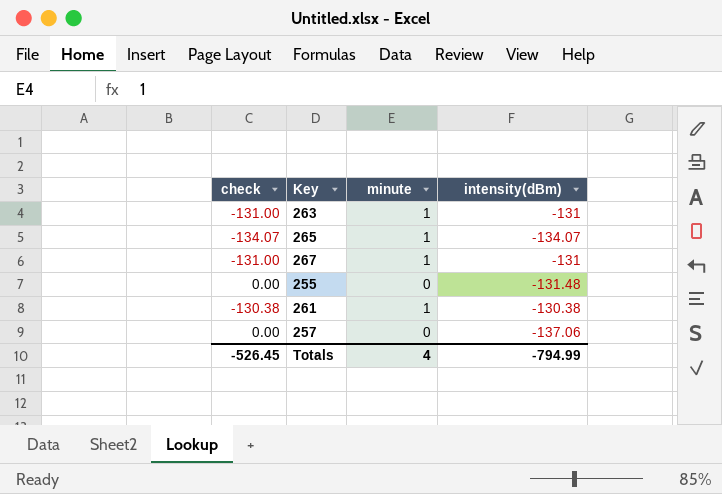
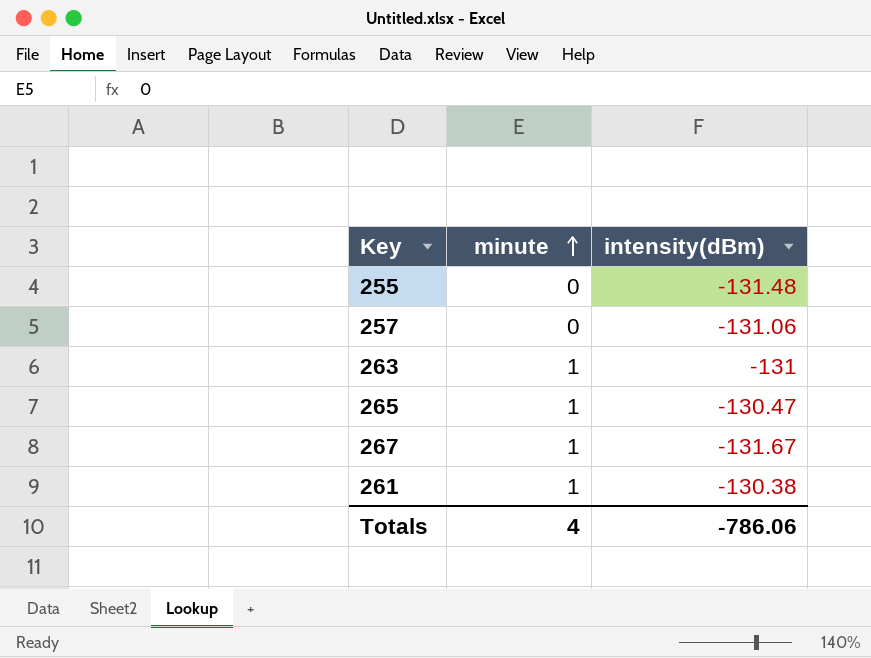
row order: none -> minute ascending
column check | formula: [minute] * [intensity(dBm)] -> none
257 | intensity(dBm): -137.06 -> -131.06
265 | intensity(dBm): -134.07 -> -130.47
267 | intensity(dBm): -131 -> -131.67
Totals | intensity(dBm): -794.99 -> -786.06

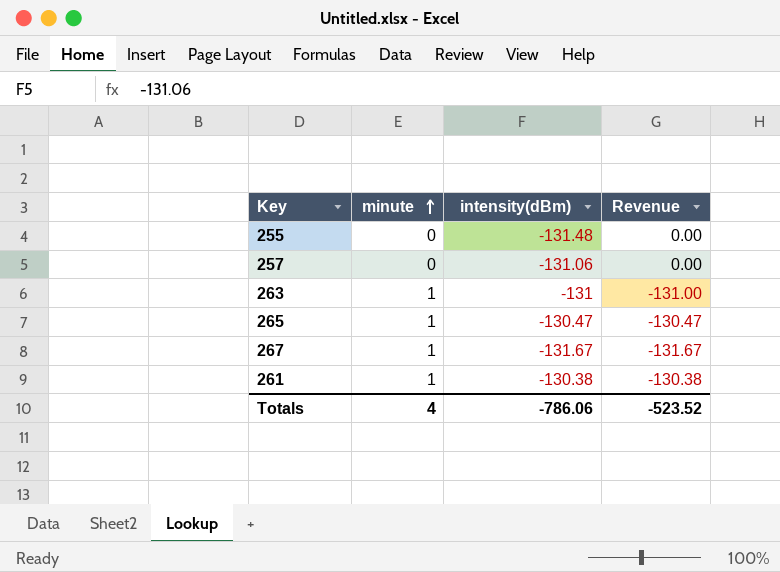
column Revenue | formula: none -> [minute] * [intensity(dBm)]

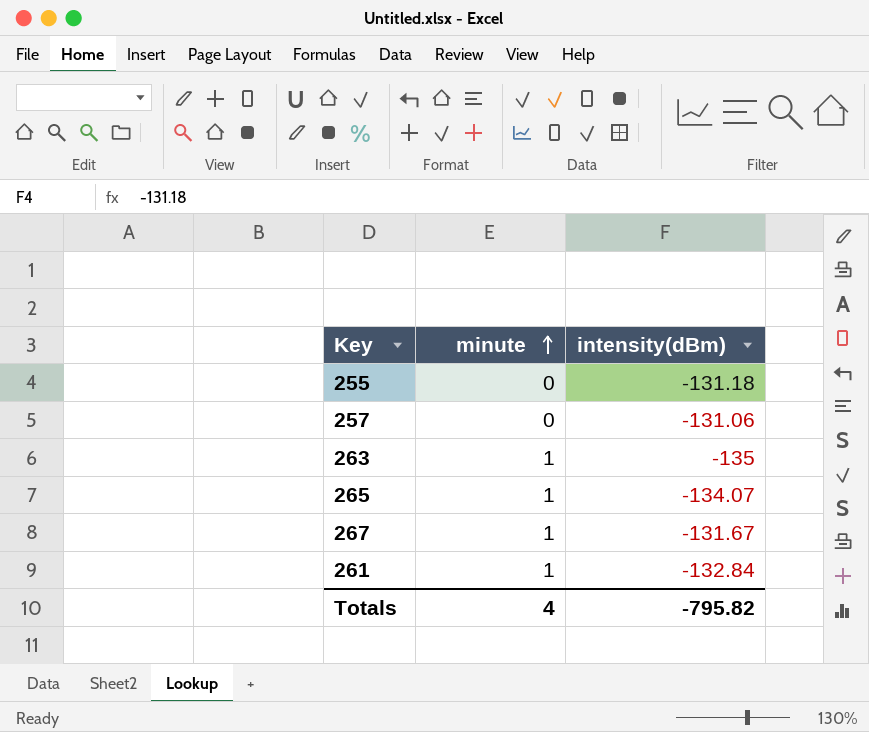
column Revenue | formula: [minute] * [intensity(dBm)] -> none
255 | intensity(dBm): -131.48 -> -131.18
263 | intensity(dBm): -131 -> -135
265 | intensity(dBm): -130.47 -> -134.07
261 | intensity(dBm): -130.38 -> -132.84
Totals | intensity(dBm): -786.06 -> -795.82

